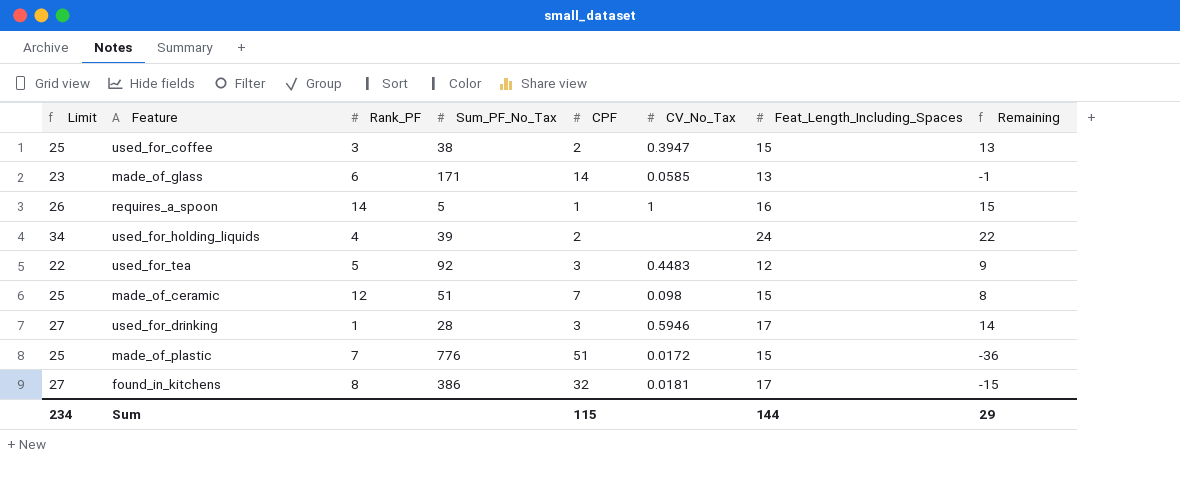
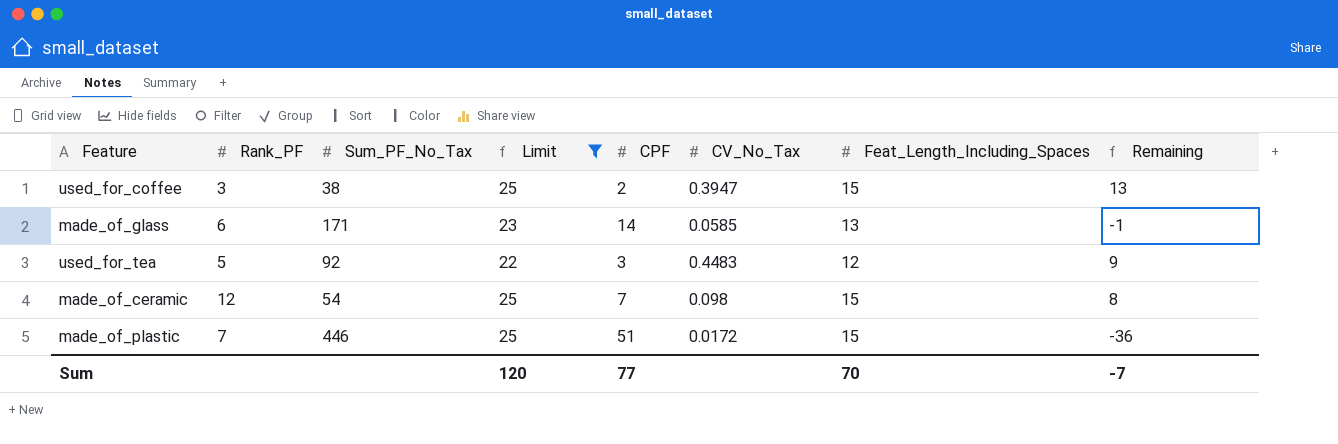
filter: none -> Limit <= 25
column Limit | position: 1 -> 4
made_of_ceramic | Sum_PF_No_Tax: 51 -> 54
made_of_plastic | Sum_PF_No_Tax: 776 -> 446
Sum | Limit: 234 -> 120
Sum | CPF: 115 -> 77
Sum | Feat_Length_Including_Spaces: 144 -> 70
Sum | Remaining: 29 -> -7

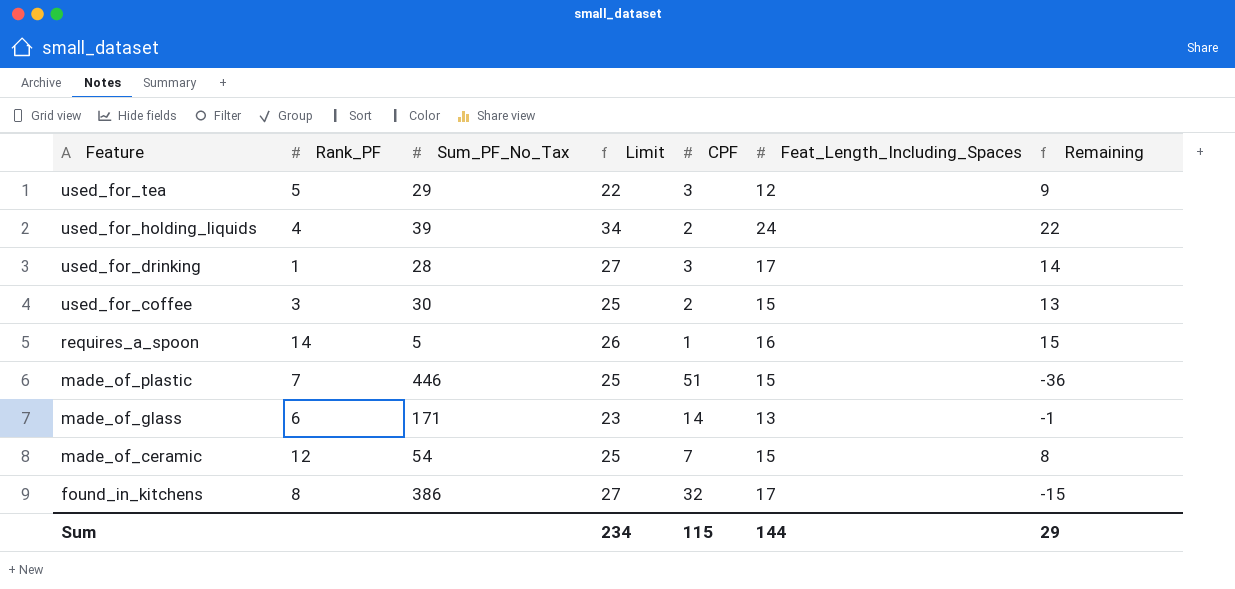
filter: Limit <= 25 -> none
row order: none -> Feature descending
column CV_No_Tax | position: 6 -> none
used_for_tea | Sum_PF_No_Tax: 92 -> 29
used_for_coffee | Sum_PF_No_Tax: 38 -> 30
Sum | Limit: 120 -> 234
Sum | CPF: 77 -> 115
Sum | Feat_Length_Including_Spaces: 70 -> 144
Sum | Remaining: -7 -> 29

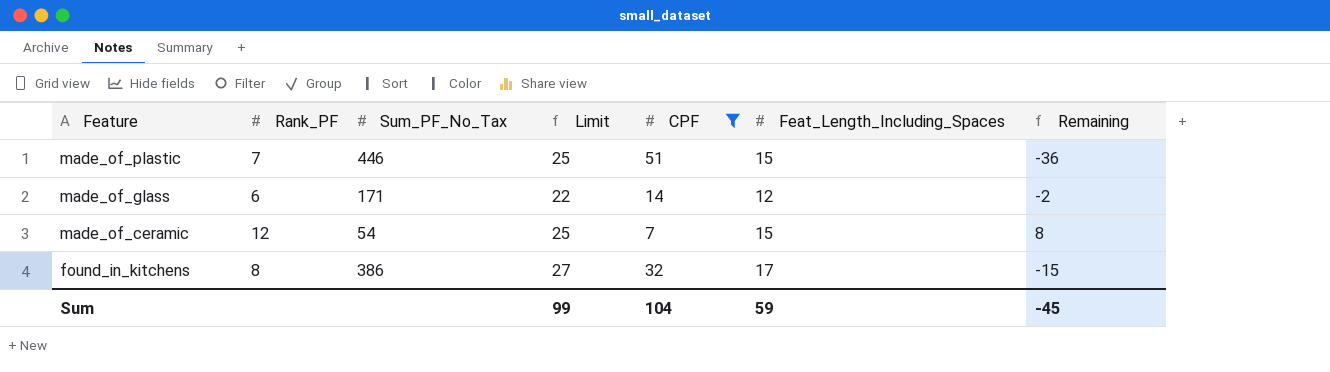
filter: none -> CPF >= 7
made_of_glass | Limit: 23 -> 22
made_of_glass | Feat_Length_Including_Spaces: 13 -> 12
made_of_glass | Remaining: -1 -> -2
Sum | Limit: 234 -> 99
Sum | CPF: 115 -> 104
Sum | Feat_Length_Including_Spaces: 144 -> 59
Sum | Remaining: 29 -> -45

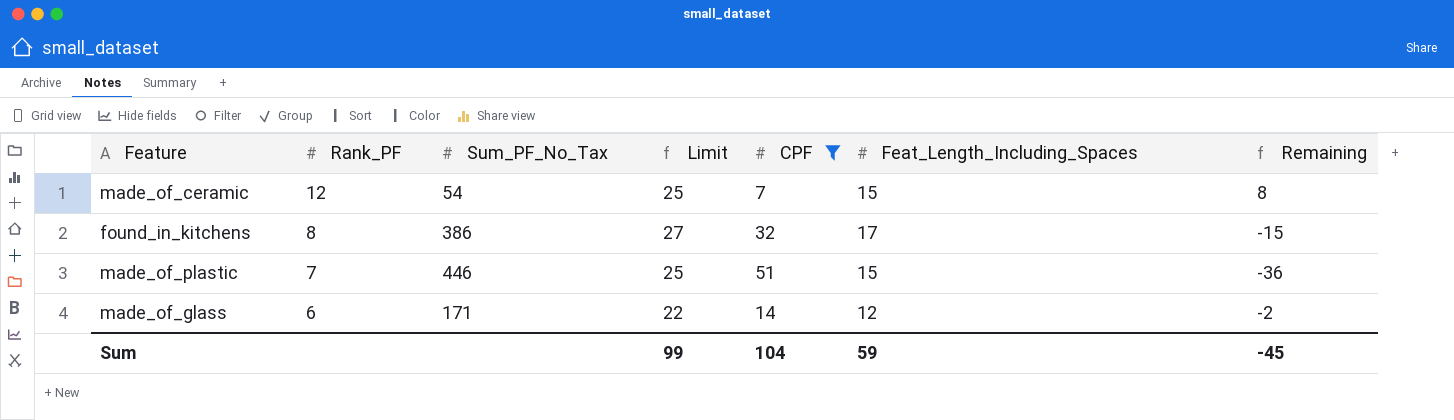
row order: Feature descending -> Rank_PF descending

